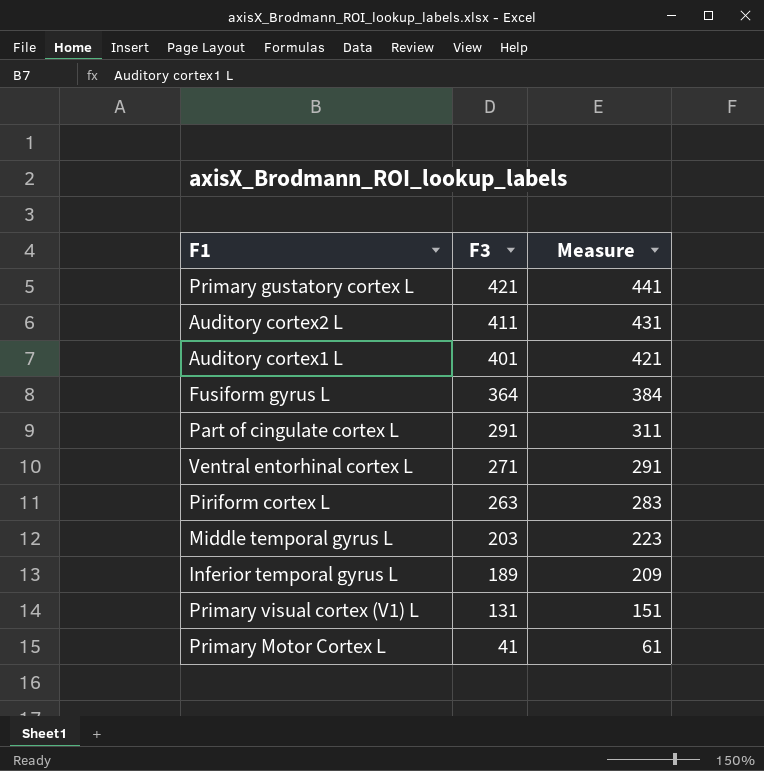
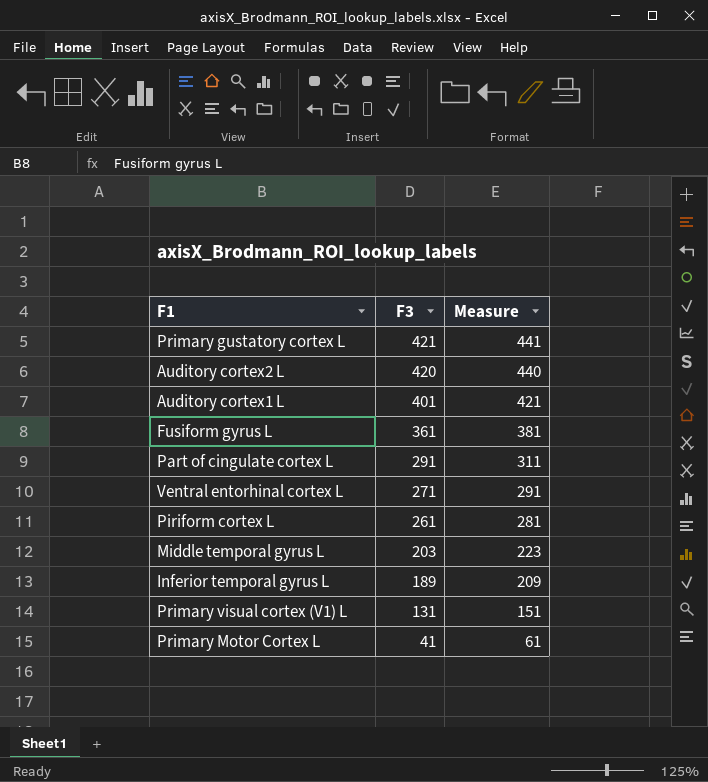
Auditory cortex2 L | F3: 411 -> 420
Auditory cortex2 L | Measure: 431 -> 440
Fusiform gyrus L | F3: 364 -> 361
Fusiform gyrus L | Measure: 384 -> 381
Piriform cortex L | F3: 263 -> 261
Piriform cortex L | Measure: 283 -> 281

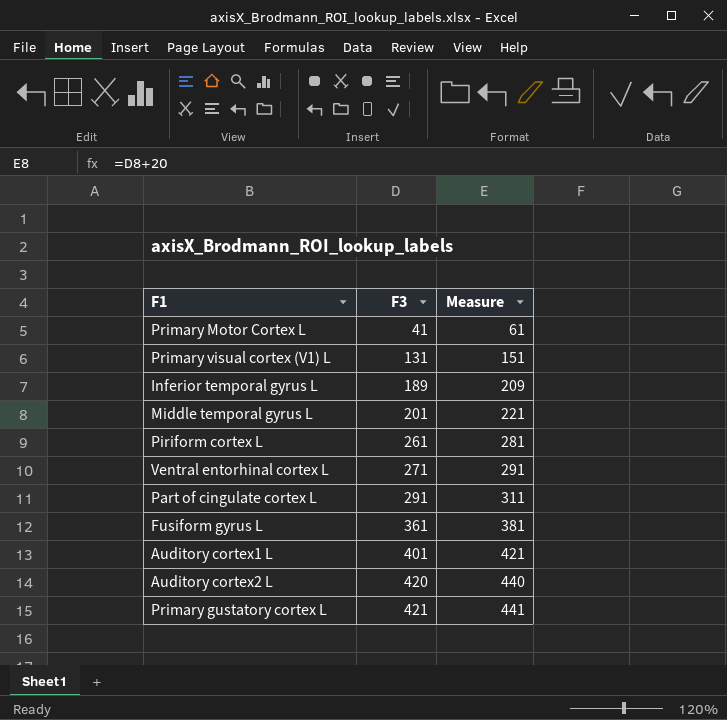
row order: F3 descending -> F3 ascending
Middle temporal gyrus L | F3: 203 -> 201
Middle temporal gyrus L | Measure: 223 -> 221

